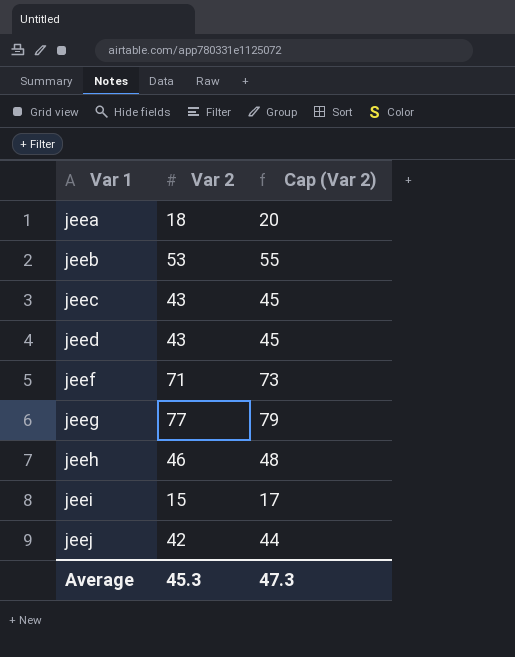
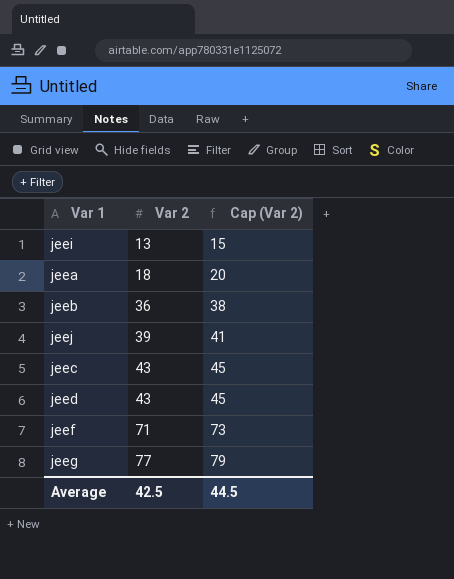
row order: Var 1 ascending -> Var 2 ascending
row jeeh: 46 | 48 -> none
jeei | Var 2: 15 -> 13
jeei | Cap (Var 2): 17 -> 15
jeeb | Var 2: 53 -> 36
jeeb | Cap (Var 2): 55 -> 38
jeej | Var 2: 42 -> 39
jeej | Cap (Var 2): 44 -> 41
Average | Var 2: 45.3 -> 42.5
Average | Cap (Var 2): 47.3 -> 44.5

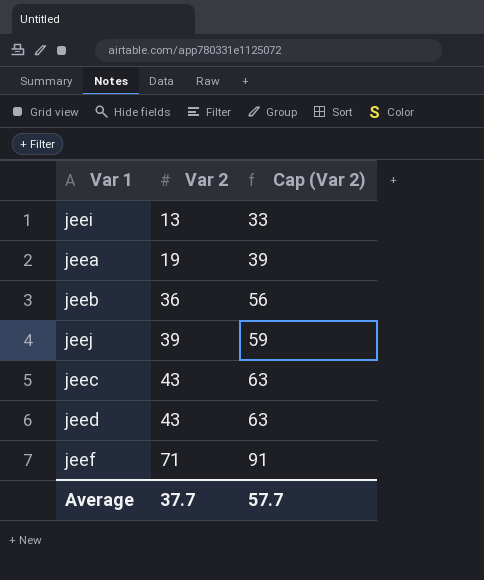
column Cap (Var 2) | formula: [Var 2] + 2 -> [Var 2] + 20
row jeeg: 77 | 79 -> none
jeea | Var 2: 18 -> 19
Average | Var 2: 42.5 -> 37.7
Average | Cap (Var 2): 44.5 -> 57.7

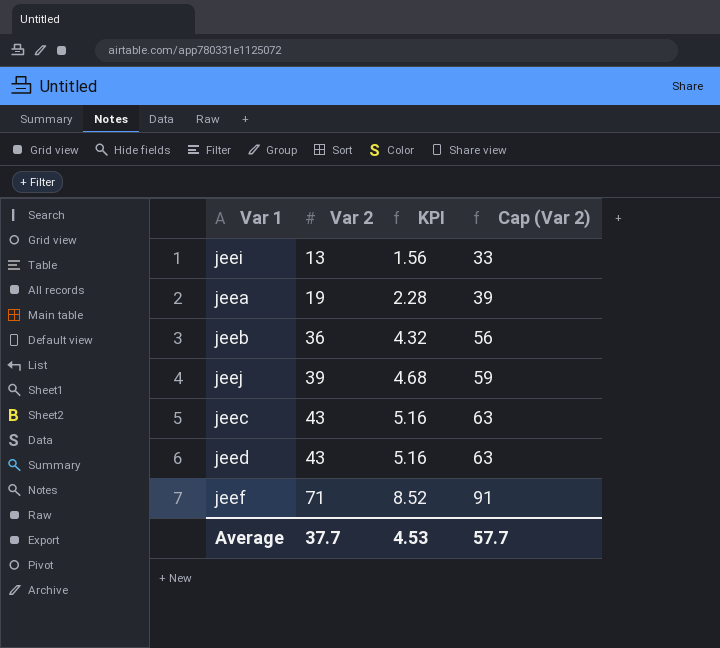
column KPI | formula: none -> [Var 2] * 0.12

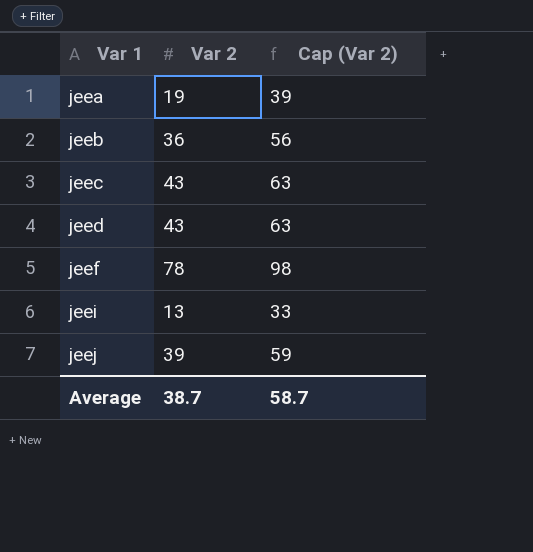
row order: Var 2 ascending -> Var 1 ascending
column KPI | formula: [Var 2] * 0.12 -> none
jeef | Var 2: 71 -> 78
jeef | Cap (Var 2): 91 -> 98
Average | Var 2: 37.7 -> 38.7
Average | Cap (Var 2): 57.7 -> 58.7

